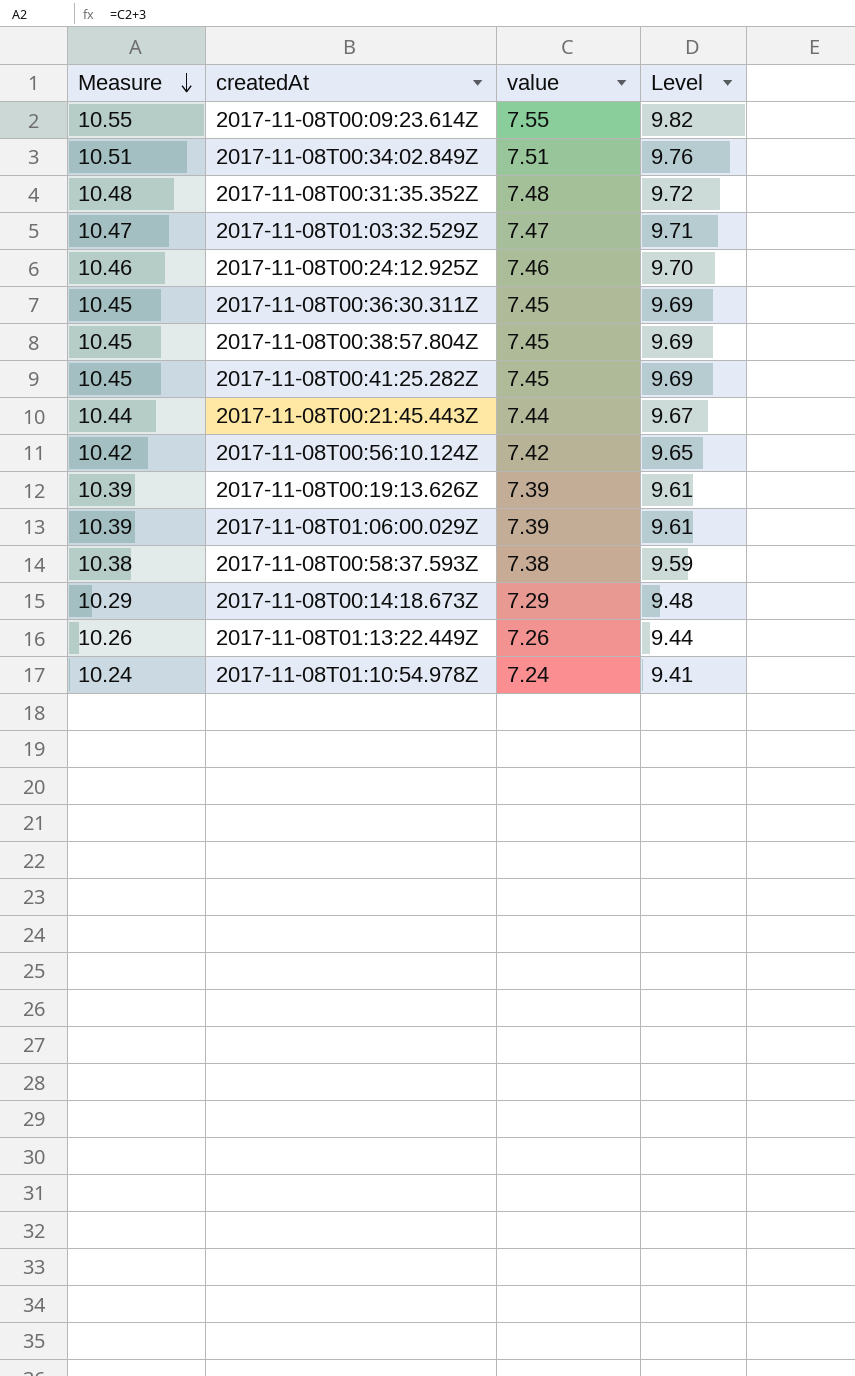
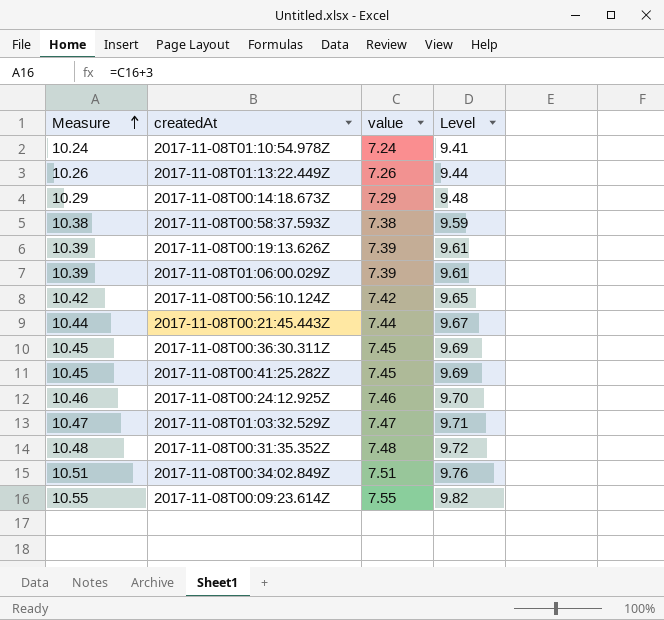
row order: Measure descending -> Measure ascending
row 2017-11-08T00:38:57.804Z: 10.45 | 7.45 | 9.69 -> none

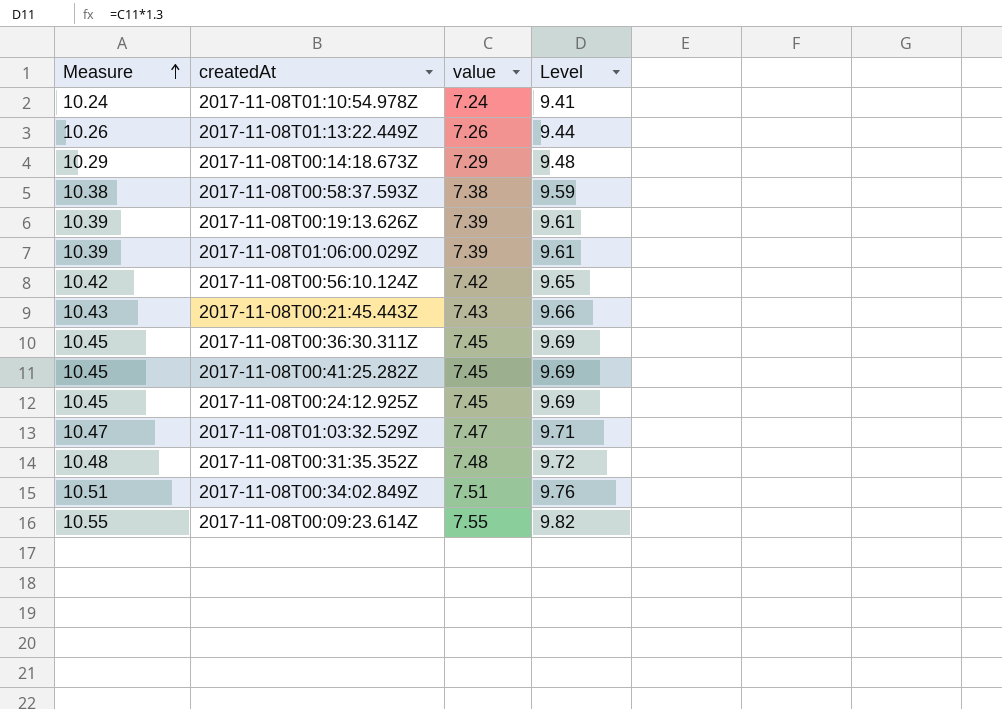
2017-11-08T00:21:45.443Z | Measure: 10.44 -> 10.43
2017-11-08T00:21:45.443Z | value: 7.44 -> 7.43
2017-11-08T00:21:45.443Z | Level: 9.67 -> 9.66
2017-11-08T00:24:12.925Z | Measure: 10.46 -> 10.45
2017-11-08T00:24:12.925Z | value: 7.46 -> 7.45
2017-11-08T00:24:12.925Z | Level: 9.70 -> 9.69

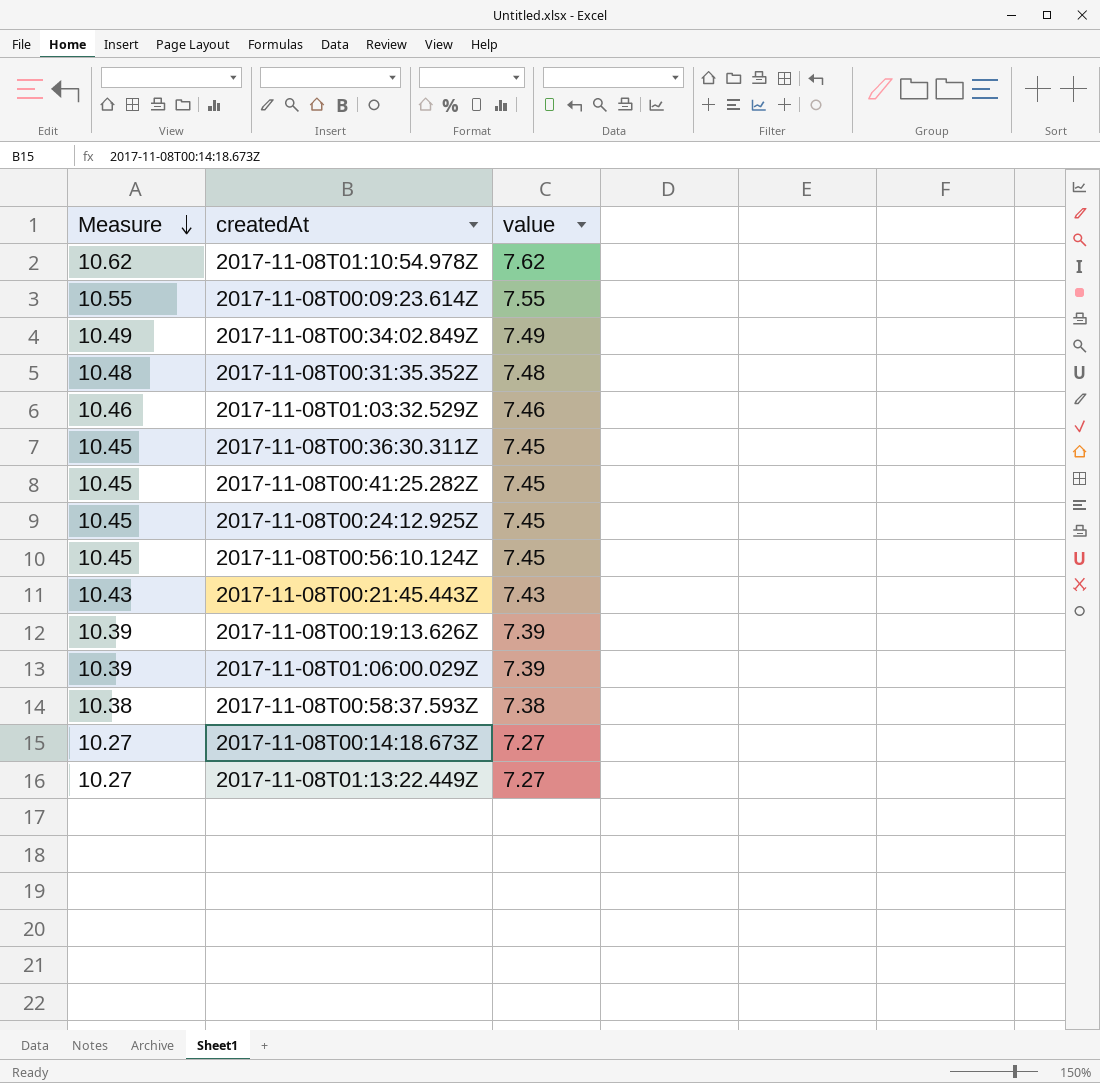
row order: Measure ascending -> Measure descending
column Level | formula: [value] * 1.3 -> none
2017-11-08T01:10:54.978Z | Measure: 10.24 -> 10.62
2017-11-08T01:10:54.978Z | value: 7.24 -> 7.62
2017-11-08T00:34:02.849Z | Measure: 10.51 -> 10.49
2017-11-08T00:34:02.849Z | value: 7.51 -> 7.49
2017-11-08T01:03:32.529Z | Measure: 10.47 -> 10.46
2017-11-08T01:03:32.529Z | value: 7.47 -> 7.46
2017-11-08T00:56:10.124Z | Measure: 10.42 -> 10.45
2017-11-08T00:56:10.124Z | value: 7.42 -> 7.45
2017-11-08T00:14:18.673Z | Measure: 10.29 -> 10.27
2017-11-08T00:14:18.673Z | value: 7.29 -> 7.27
2017-11-08T01:13:22.449Z | Measure: 10.26 -> 10.27
2017-11-08T01:13:22.449Z | value: 7.26 -> 7.27

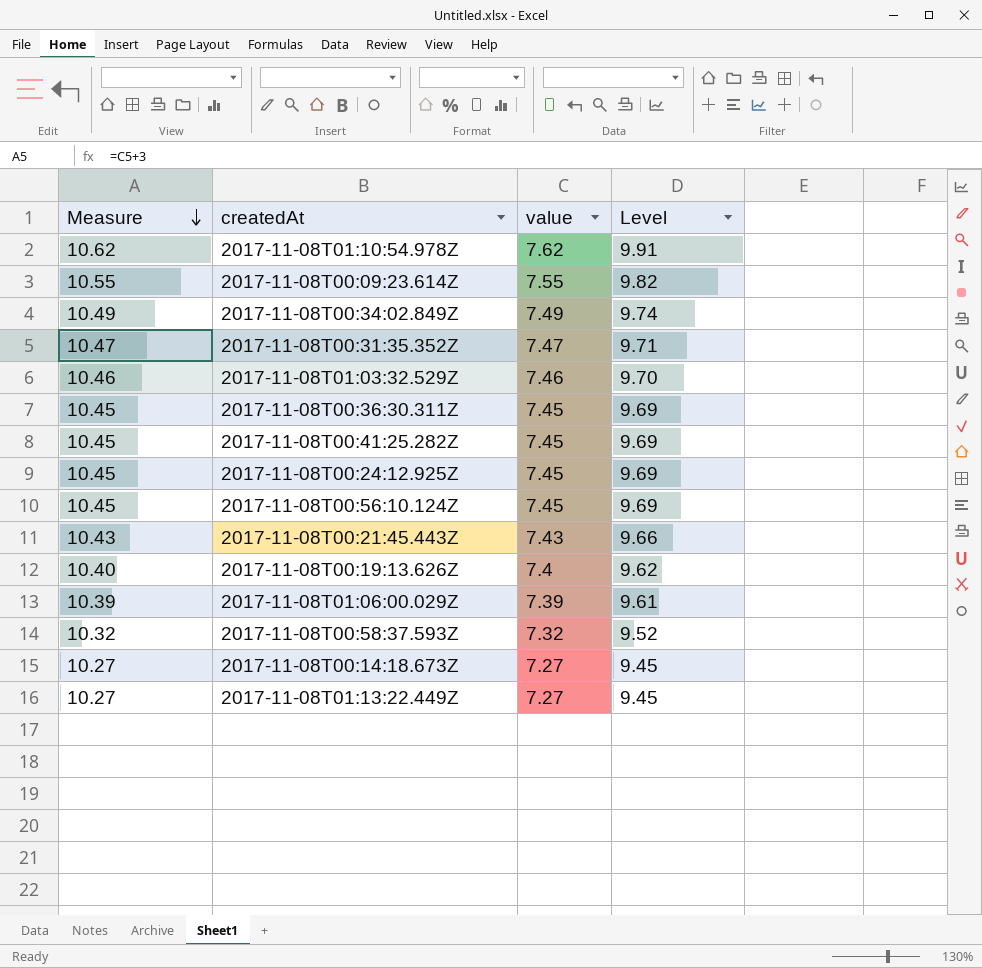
column Level | formula: none -> [value] * 1.3
2017-11-08T00:31:35.352Z | Measure: 10.48 -> 10.47
2017-11-08T00:31:35.352Z | value: 7.48 -> 7.47
2017-11-08T00:19:13.626Z | Measure: 10.39 -> 10.40
2017-11-08T00:19:13.626Z | value: 7.39 -> 7.4
2017-11-08T00:58:37.593Z | Measure: 10.38 -> 10.32
2017-11-08T00:58:37.593Z | value: 7.38 -> 7.32

